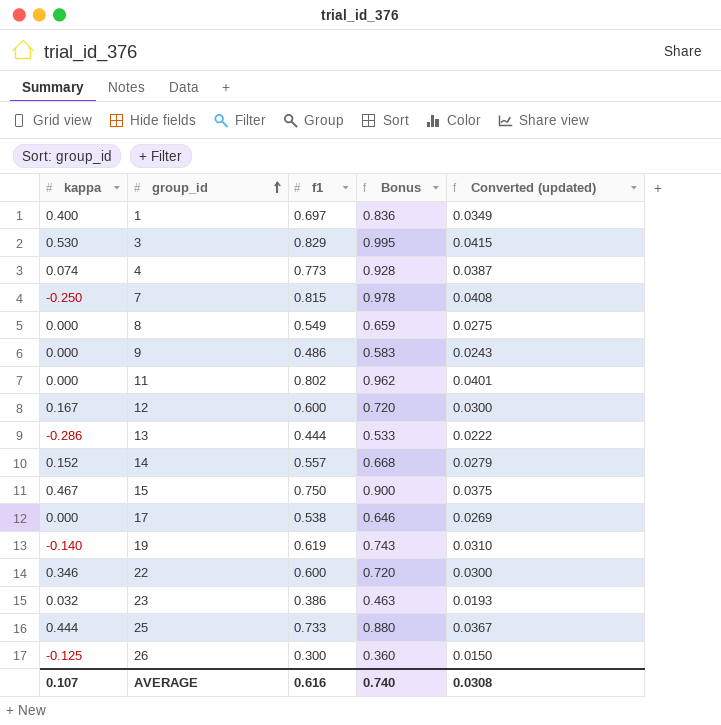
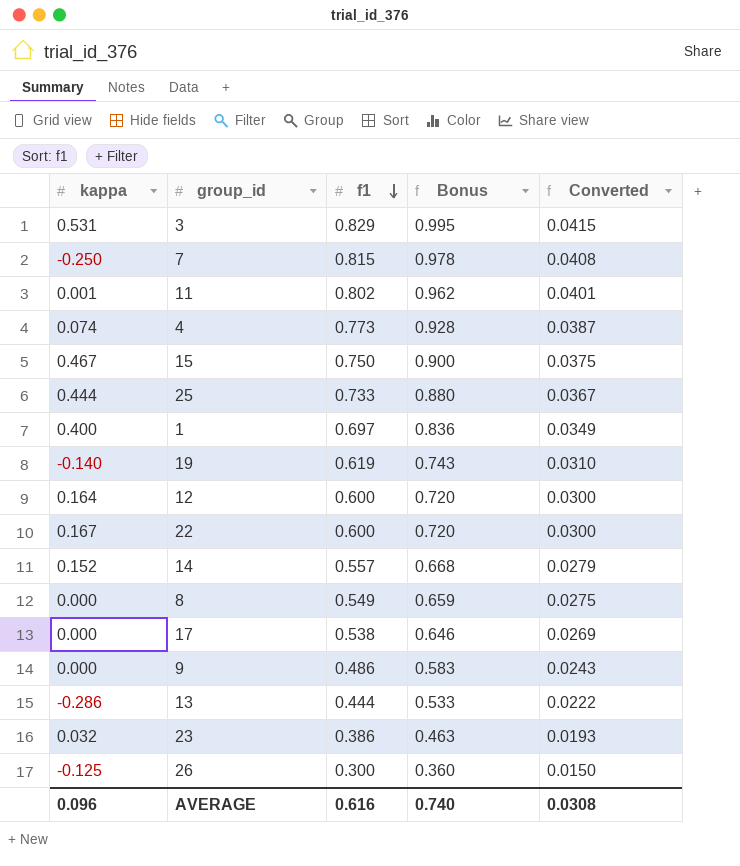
row order: group_id ascending -> f1 descending
column name: Converted (updated) -> Converted
3 | kappa: 0.530 -> 0.531
11 | kappa: 0.000 -> 0.001
12 | kappa: 0.167 -> 0.164
22 | kappa: 0.346 -> 0.167
AVERAGE | kappa: 0.107 -> 0.096

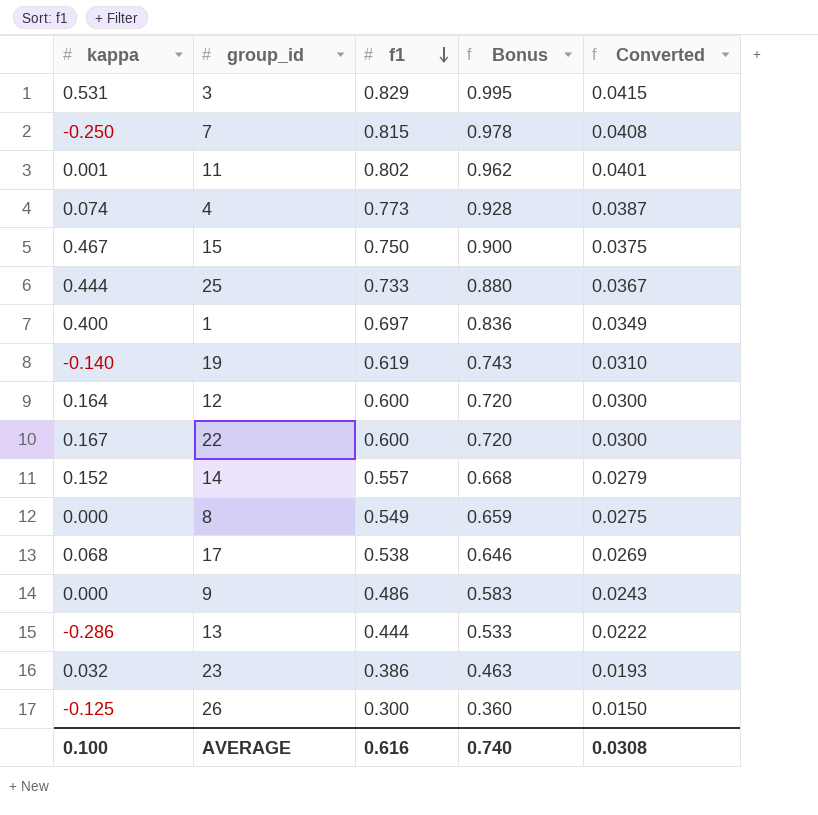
17 | kappa: 0.000 -> 0.068
AVERAGE | kappa: 0.096 -> 0.100

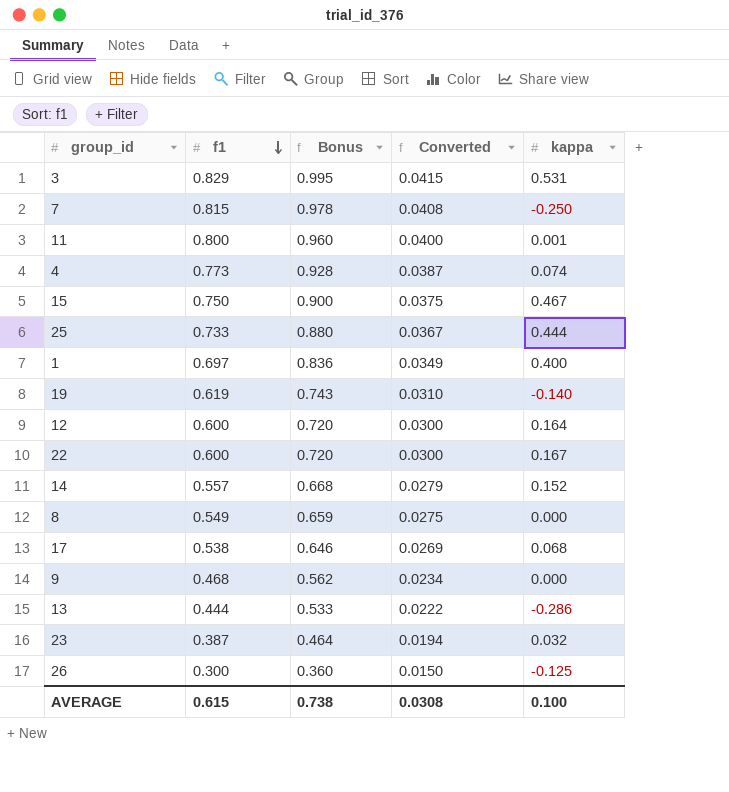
column kappa | position: 1 -> 5
11 | f1: 0.802 -> 0.800
11 | Bonus: 0.962 -> 0.960
11 | Converted: 0.0401 -> 0.0400
9 | f1: 0.486 -> 0.468
9 | Bonus: 0.583 -> 0.562
9 | Converted: 0.0243 -> 0.0234
23 | f1: 0.386 -> 0.387
23 | Bonus: 0.463 -> 0.464
23 | Converted: 0.0193 -> 0.0194
AVERAGE | f1: 0.616 -> 0.615
AVERAGE | Bonus: 0.740 -> 0.738

